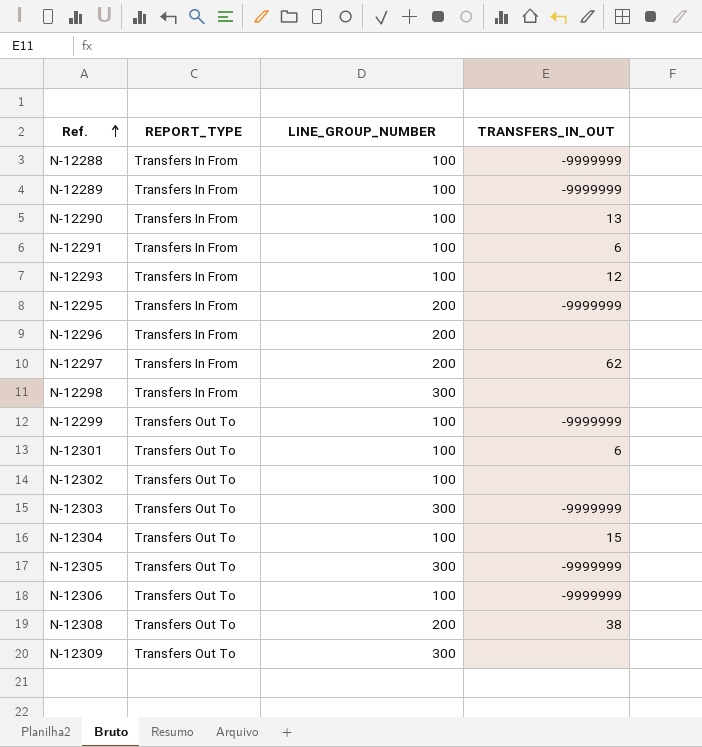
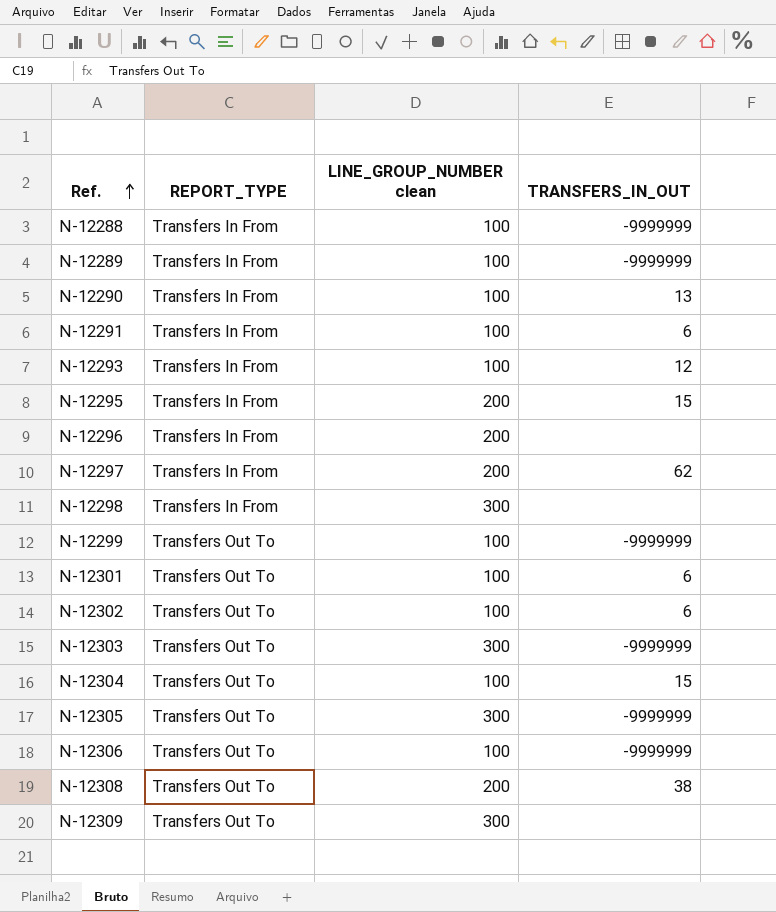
column name: LINE_GROUP_NUMBER -> LINE_GROUP_NUMBER clean
N-12295 | TRANSFERS_IN_OUT: -9999999 -> 15
N-12302 | TRANSFERS_IN_OUT: none -> 6

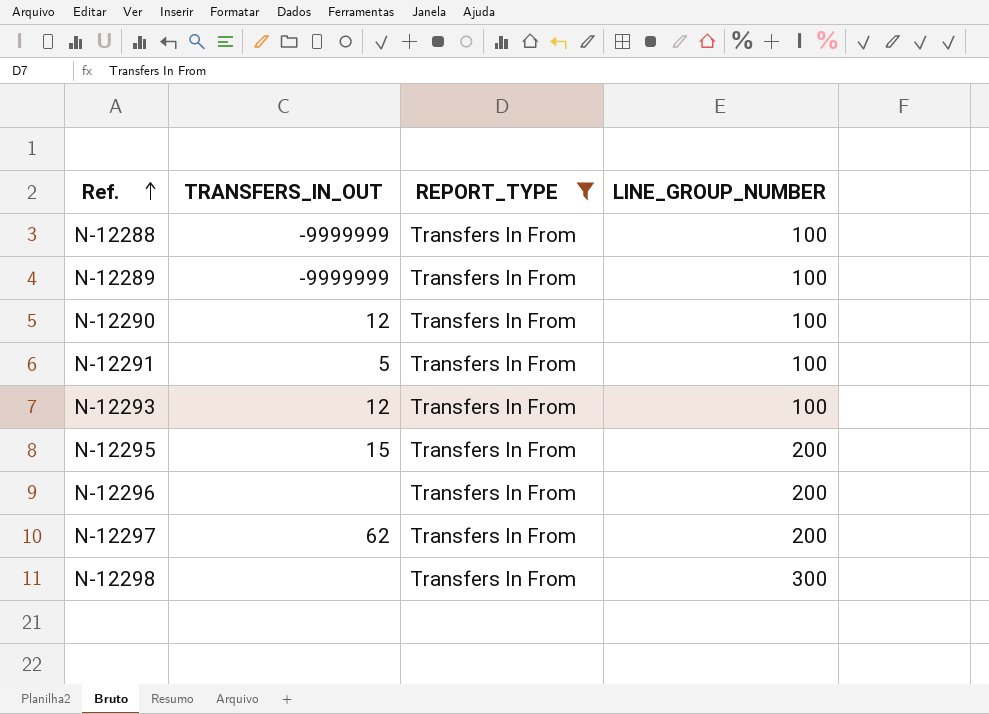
filter: none -> REPORT_TYPE = Transfers In From
column TRANSFERS_IN_OUT | position: 4 -> 2
column name: LINE_GROUP_NUMBER clean -> LINE_GROUP_NUMBER
N-12290 | TRANSFERS_IN_OUT: 13 -> 12
N-12291 | TRANSFERS_IN_OUT: 6 -> 5

